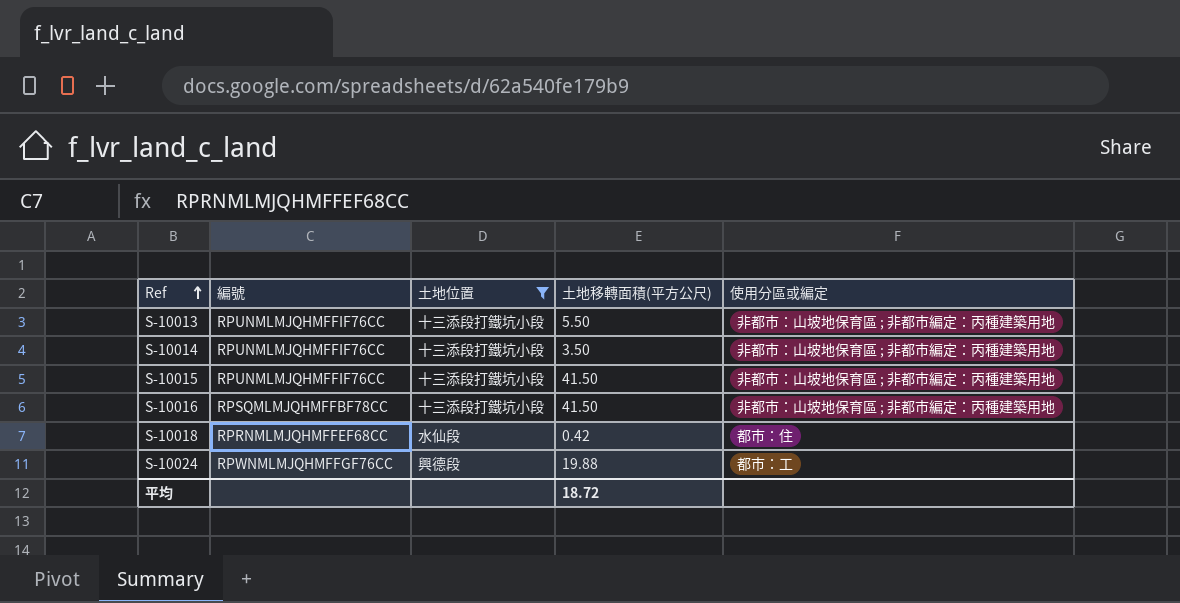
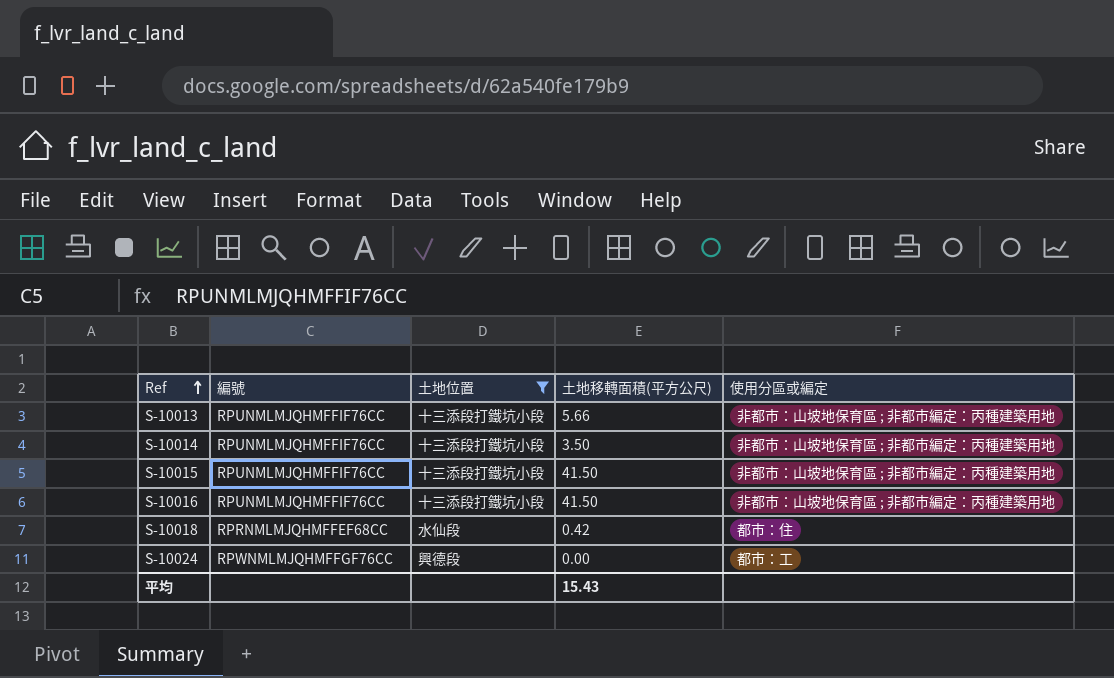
S-10013 | 土地移轉面積(平方公尺): 5.50 -> 5.66
S-10016 | 編號: RPSQMLMJQHMFFBF78CC -> RPUNMLMJQHMFFIF76CC
S-10024 | 土地移轉面積(平方公尺): 19.88 -> 0.00
平均 | 土地移轉面積(平方公尺): 18.72 -> 15.43

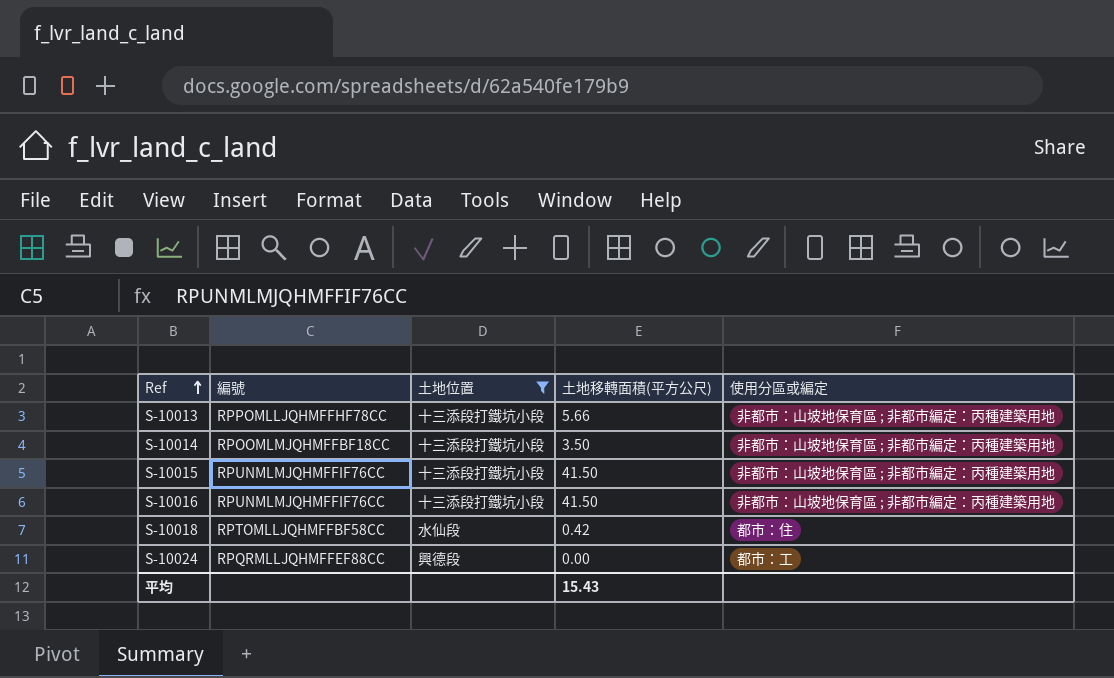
S-10013 | 編號: RPUNMLMJQHMFFIF76CC -> RPPOMLLJQHMFFHF78CC
S-10014 | 編號: RPUNMLMJQHMFFIF76CC -> RPOOMLMJQHMFFBF18CC
S-10018 | 編號: RPRNMLMJQHMFFEF68CC -> RPTOMLLJQHMFFBF58CC
S-10024 | 編號: RPWNMLMJQHMFFGF76CC -> RPQRMLLJQHMFFEF88CC

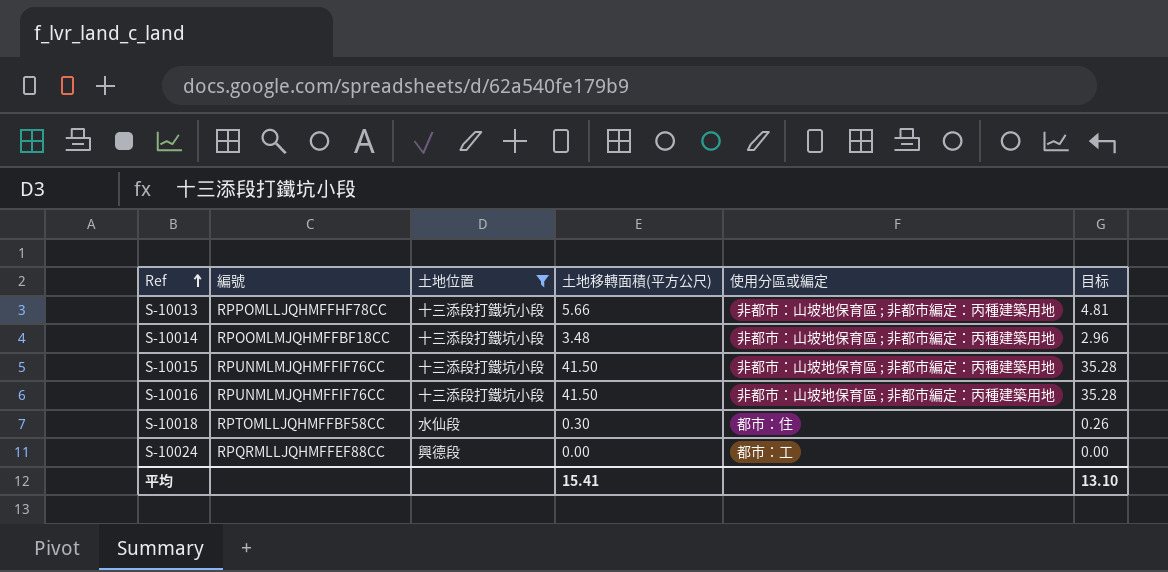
column 目标 | formula: none -> [土地移轉面積(平方公尺)] * 0.85
S-10014 | 土地移轉面積(平方公尺): 3.50 -> 3.48
S-10018 | 土地移轉面積(平方公尺): 0.42 -> 0.30
平均 | 土地移轉面積(平方公尺): 15.43 -> 15.41

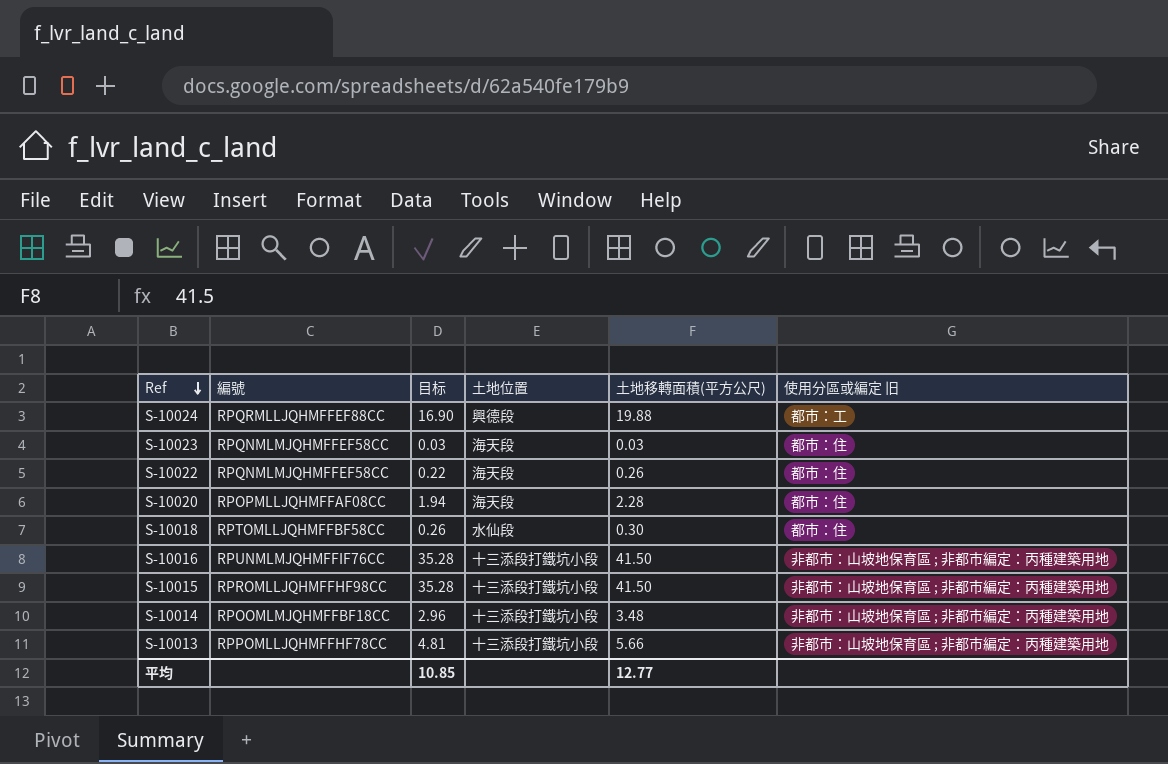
filter: 土地位置 != 海天段 -> none
row order: Ref ascending -> Ref descending
column 目标 | position: 6 -> 3
column name: 使用分區或編定 -> 使用分區或編定 旧
S-10024 | 目标: 0.00 -> 16.90
S-10024 | 土地移轉面積(平方公尺): 0.00 -> 19.88
S-10015 | 編號: RPUNMLMJQHMFFIF76CC -> RPROMLLJQHMFFHF98CC
平均 | 目标: 13.10 -> 10.85
平均 | 土地移轉面積(平方公尺): 15.41 -> 12.77

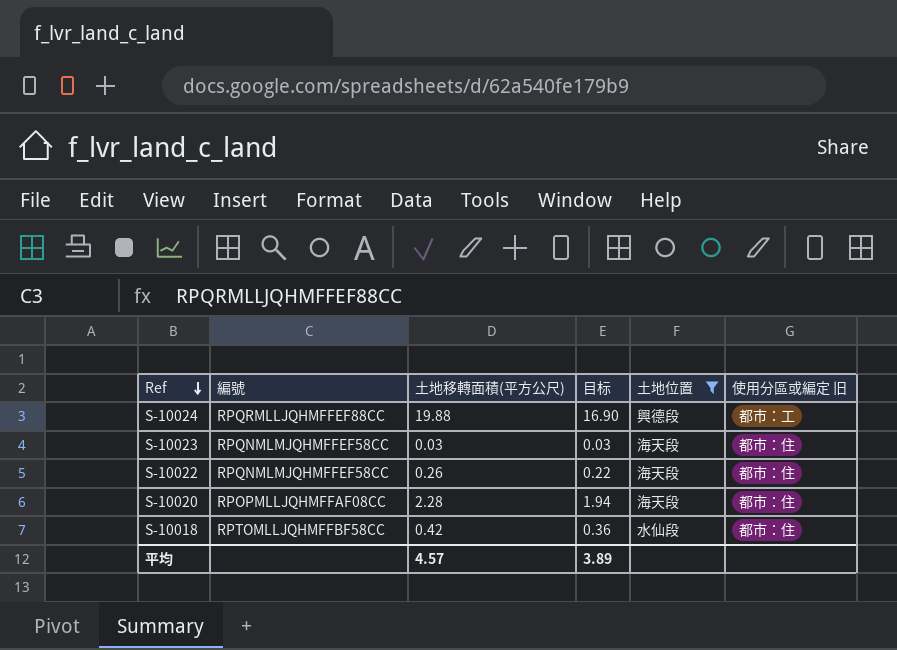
filter: none -> 土地位置 != 十三添段打鐵坑小段
column 土地移轉面積(平方公尺) | position: 5 -> 3
S-10018 | 土地移轉面積(平方公尺): 0.30 -> 0.42
S-10018 | 目标: 0.26 -> 0.36
平均 | 土地移轉面積(平方公尺): 12.77 -> 4.57
平均 | 目标: 10.85 -> 3.89

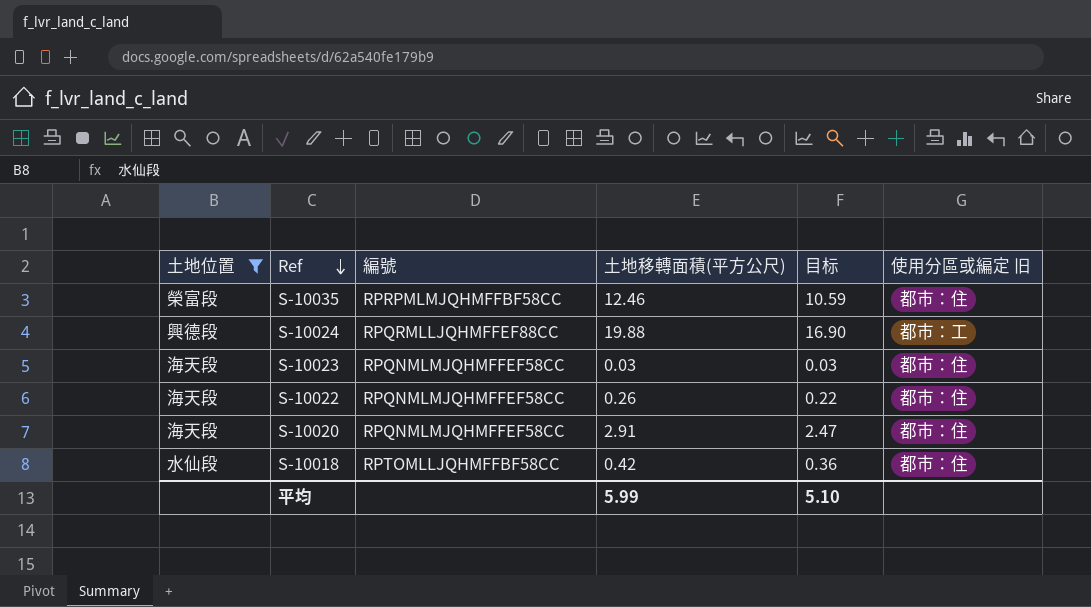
column 土地位置 | position: 5 -> 1
row S-10035: none -> 榮富段 | RPRPMLMJQHMFFBF58CC | 12.46 | 10.59 | 都市：住
S-10020 | 編號: RPOPMLLJQHMFFAF08CC -> RPQNMLMJQHMFFEF58CC
S-10020 | 土地移轉面積(平方公尺): 2.28 -> 2.91
S-10020 | 目标: 1.94 -> 2.47
平均 | 土地移轉面積(平方公尺): 4.57 -> 5.99
平均 | 目标: 3.89 -> 5.10

